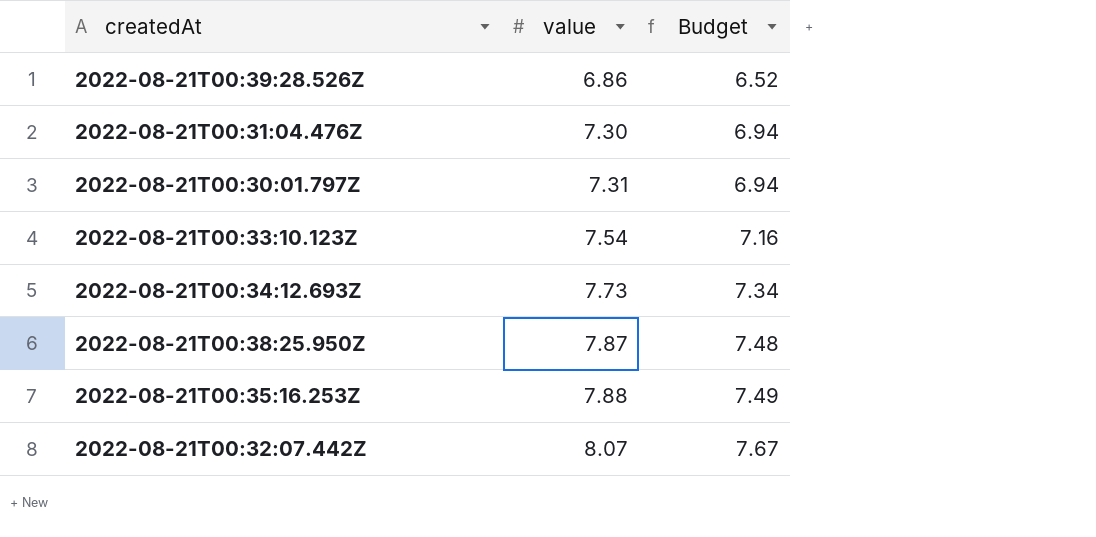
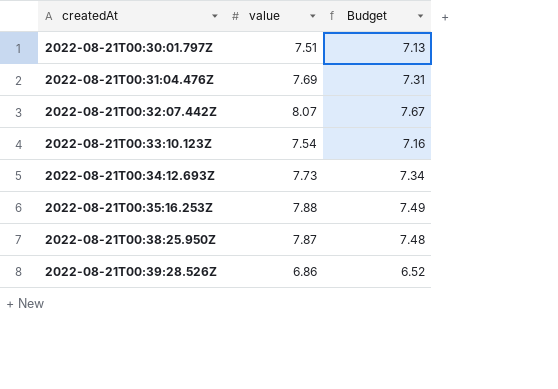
row order: value ascending -> createdAt ascending
2022-08-21T00:30:01.797Z | value: 7.31 -> 7.51
2022-08-21T00:30:01.797Z | Budget: 6.94 -> 7.13
2022-08-21T00:31:04.476Z | value: 7.30 -> 7.69
2022-08-21T00:31:04.476Z | Budget: 6.94 -> 7.31

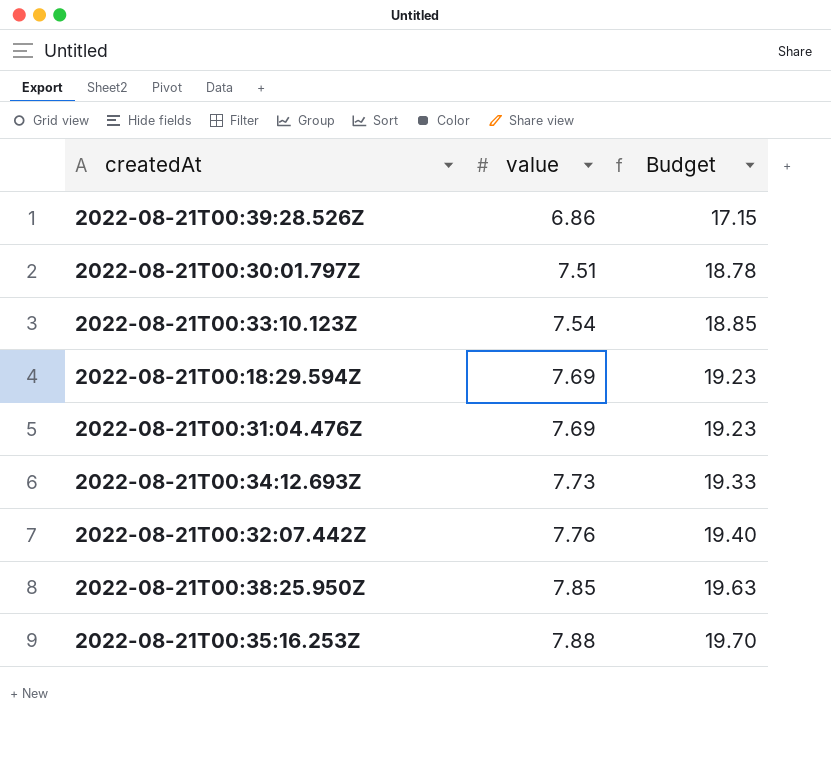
row order: createdAt ascending -> value ascending
column Budget | formula: [value] * 0.95 -> [value] * 2.5
row 2022-08-21T00:18:29.594Z: none -> 7.69 | 19.23
2022-08-21T00:32:07.442Z | value: 8.07 -> 7.76
2022-08-21T00:38:25.950Z | value: 7.87 -> 7.85

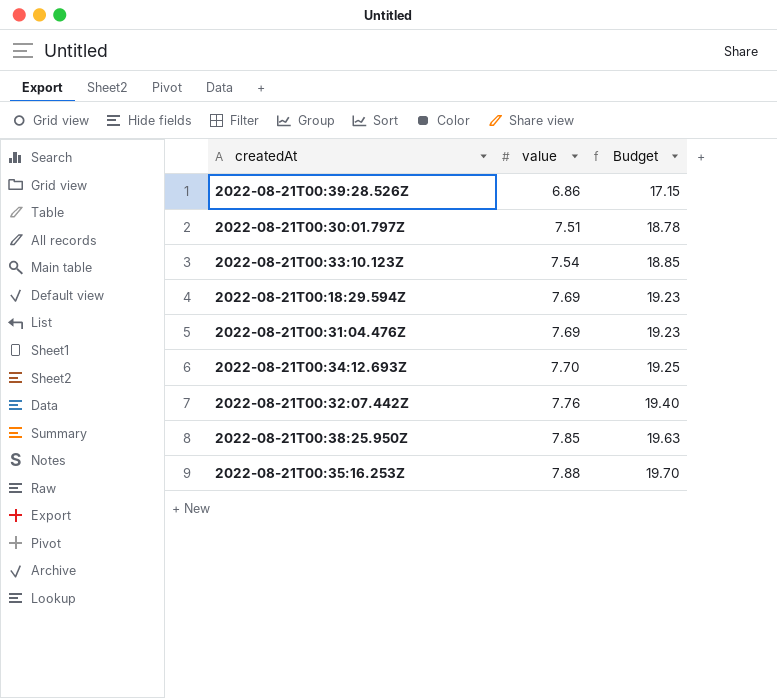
2022-08-21T00:34:12.693Z | value: 7.73 -> 7.70
2022-08-21T00:34:12.693Z | Budget: 19.33 -> 19.25

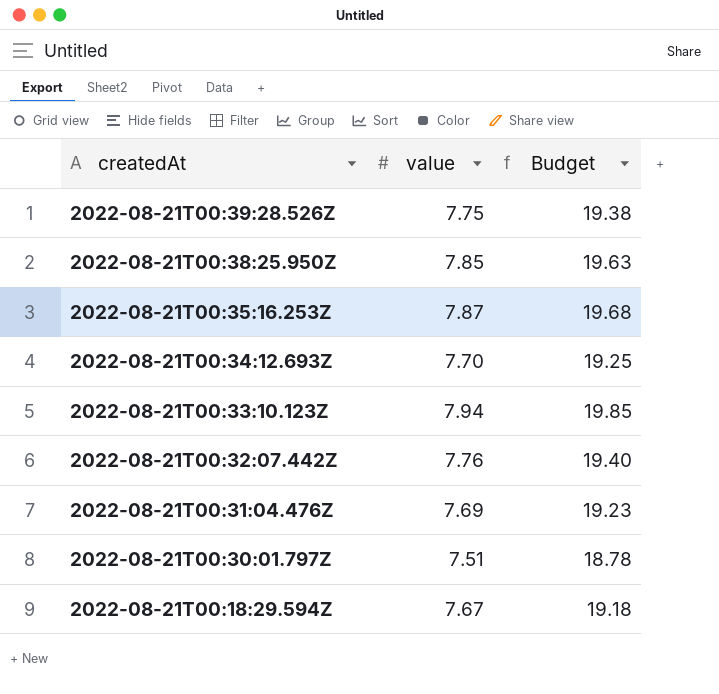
row order: value ascending -> createdAt descending
2022-08-21T00:39:28.526Z | value: 6.86 -> 7.75
2022-08-21T00:39:28.526Z | Budget: 17.15 -> 19.38
2022-08-21T00:35:16.253Z | value: 7.88 -> 7.87
2022-08-21T00:35:16.253Z | Budget: 19.70 -> 19.68
2022-08-21T00:33:10.123Z | value: 7.54 -> 7.94
2022-08-21T00:33:10.123Z | Budget: 18.85 -> 19.85
2022-08-21T00:18:29.594Z | value: 7.69 -> 7.67
2022-08-21T00:18:29.594Z | Budget: 19.23 -> 19.18

